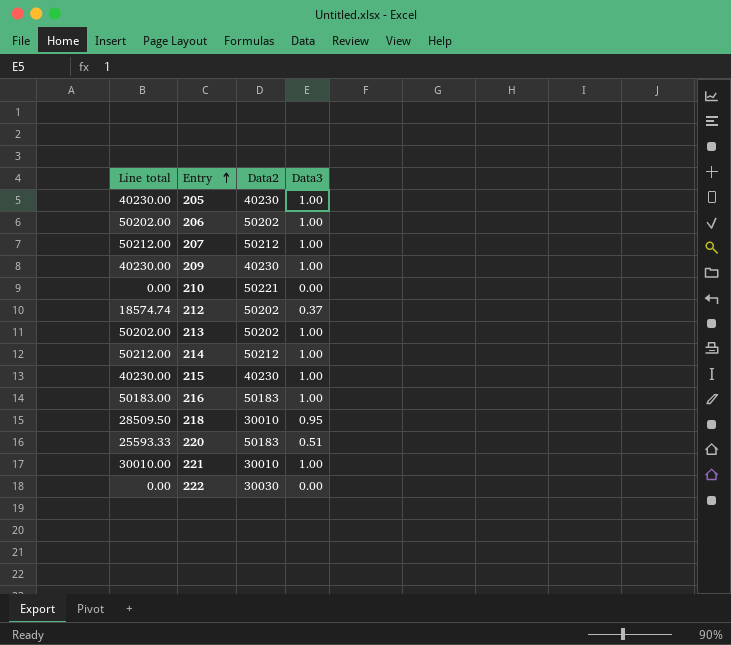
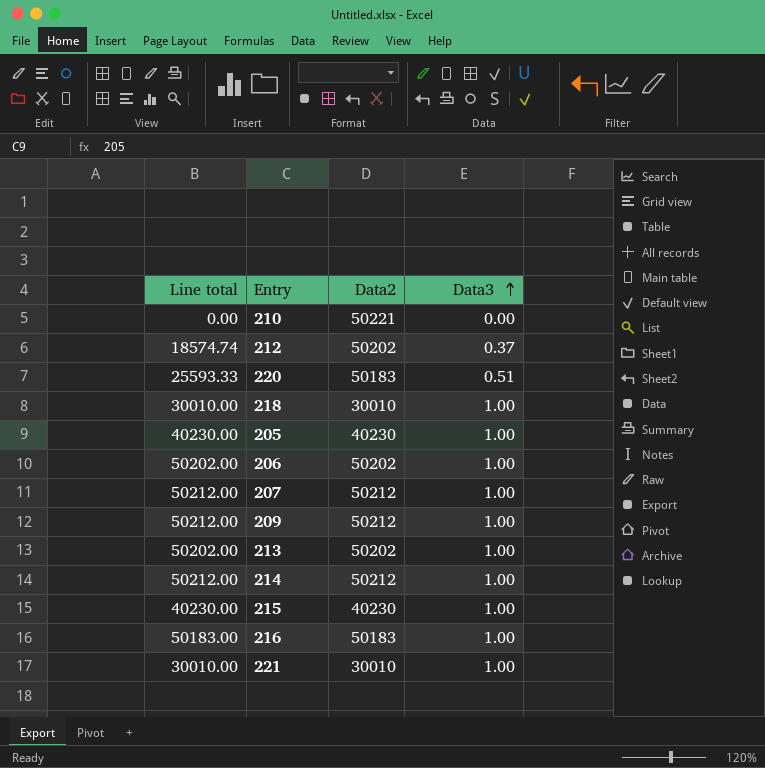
row order: Entry ascending -> Data3 ascending
row 222: 0.00 | 30030 | 0.00 -> none
218 | Line total: 28509.50 -> 30010.00
218 | Data3: 0.95 -> 1.00
209 | Line total: 40230.00 -> 50212.00
209 | Data2: 40230 -> 50212

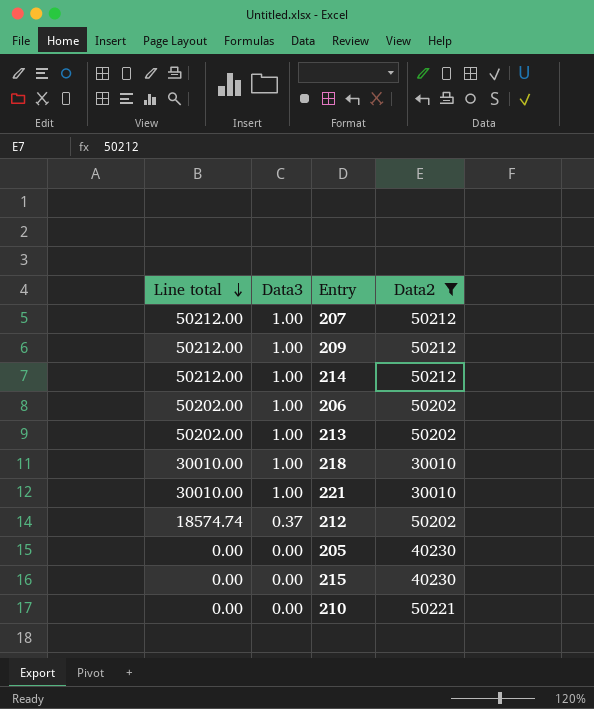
filter: none -> Data2 != 50183
row order: Data3 ascending -> Line total descending
column Data3 | position: 4 -> 2
205 | Line total: 40230.00 -> 0.00
205 | Data3: 1.00 -> 0.00
215 | Line total: 40230.00 -> 0.00
215 | Data3: 1.00 -> 0.00

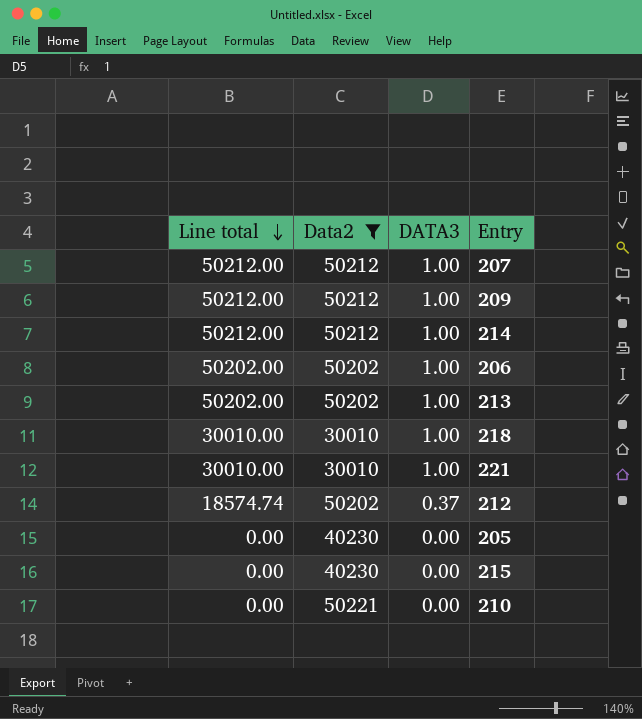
column Data2 | position: 4 -> 2
column name: Data3 -> DATA3

